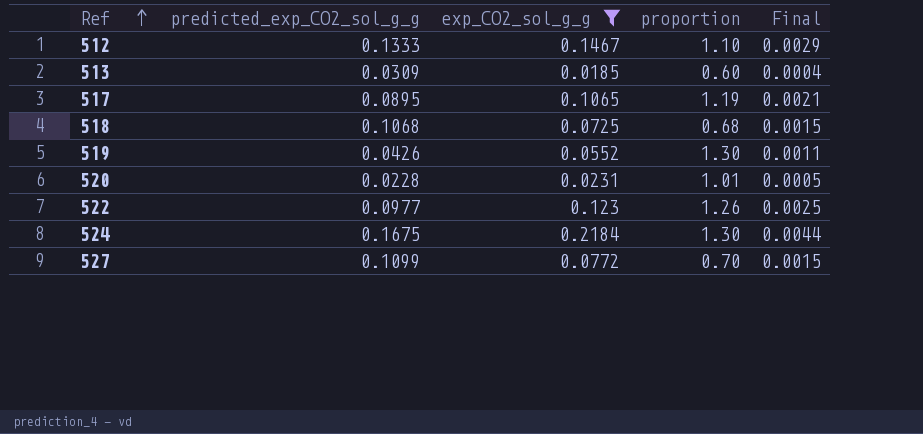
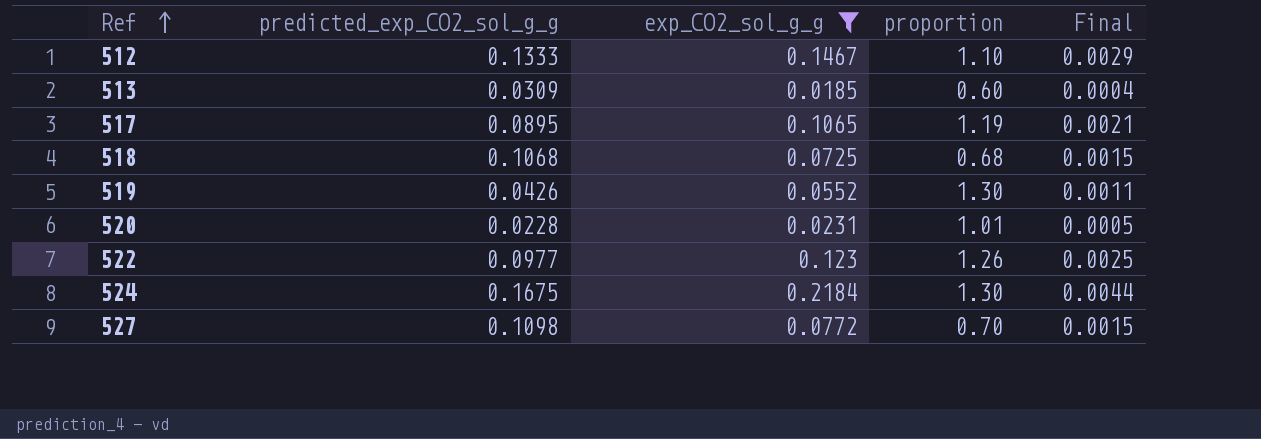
527 | predicted_exp_CO2_sol_g_g: 0.1099 -> 0.1098

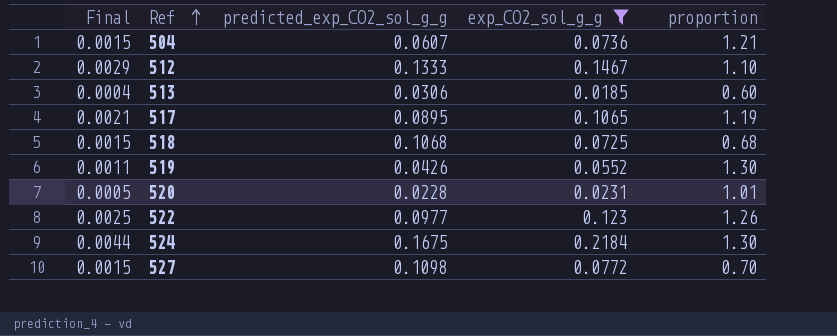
column Final | position: 5 -> 1
row 504: none -> 0.0015 | 0.0607 | 0.0736 | 1.21
513 | predicted_exp_CO2_sol_g_g: 0.0309 -> 0.0306

